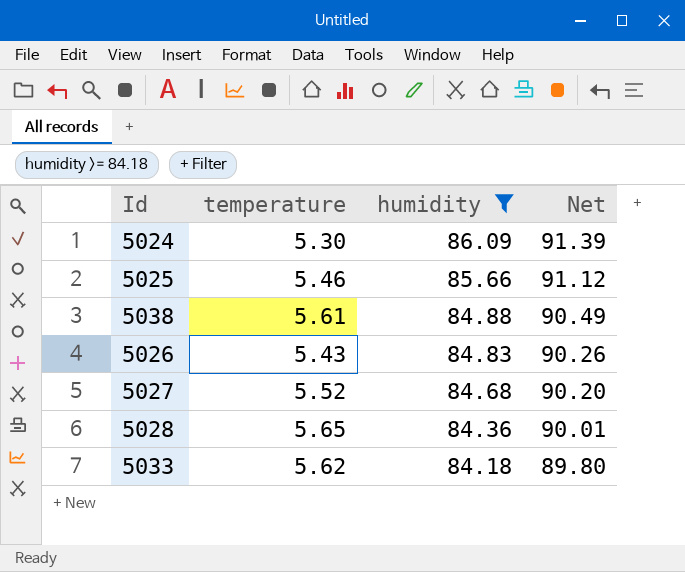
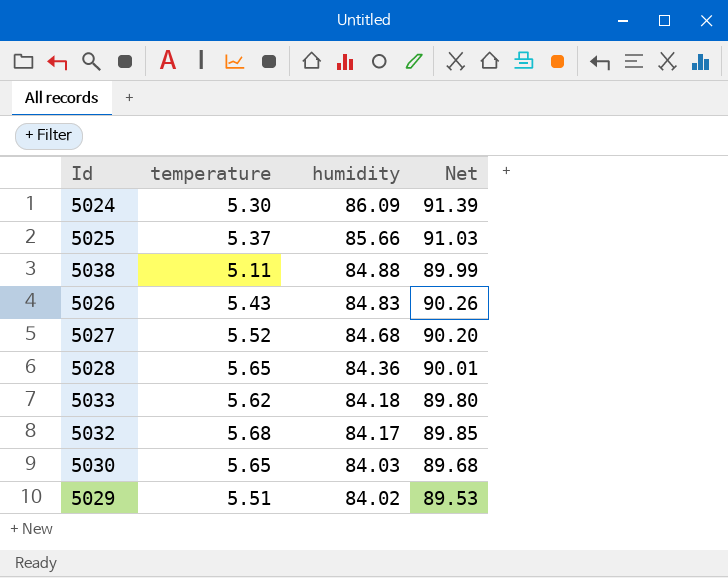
filter: humidity >= 84.18 -> none
5025 | temperature: 5.46 -> 5.37
5025 | Net: 91.12 -> 91.03
5038 | temperature: 5.61 -> 5.11
5038 | Net: 90.49 -> 89.99

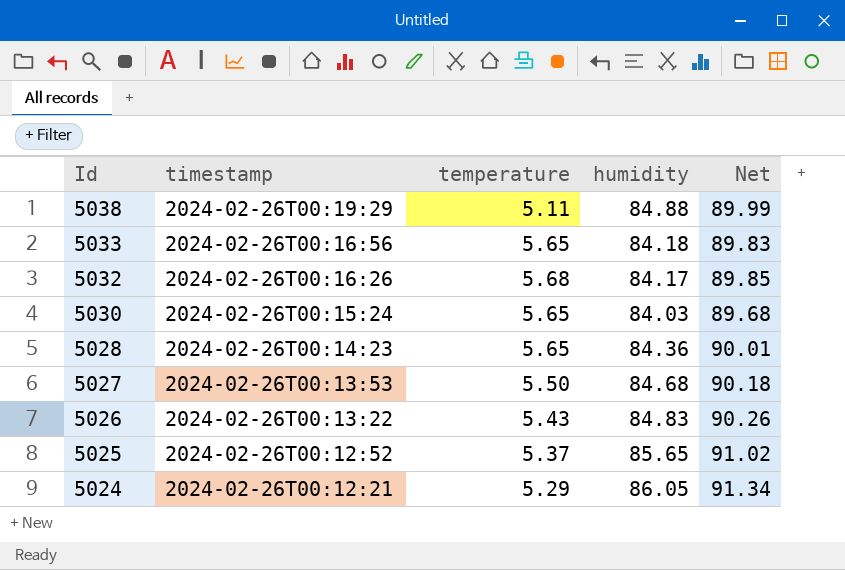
row order: humidity descending -> Id descending
column timestamp | position: none -> 2
row 5029: 5.51 | 84.02 | 89.53 -> none
5033 | temperature: 5.62 -> 5.65
5033 | Net: 89.80 -> 89.83
5027 | temperature: 5.52 -> 5.50
5027 | Net: 90.20 -> 90.18
5025 | humidity: 85.66 -> 85.65
5025 | Net: 91.03 -> 91.02
5024 | temperature: 5.30 -> 5.29
5024 | humidity: 86.09 -> 86.05
5024 | Net: 91.39 -> 91.34

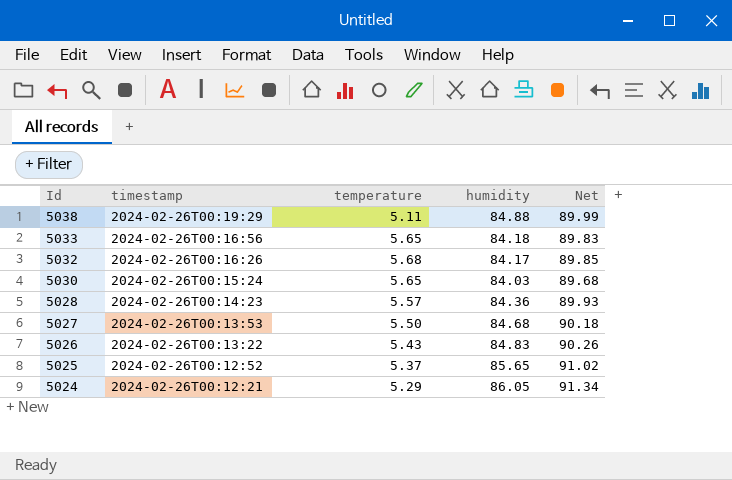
5028 | temperature: 5.65 -> 5.57
5028 | Net: 90.01 -> 89.93

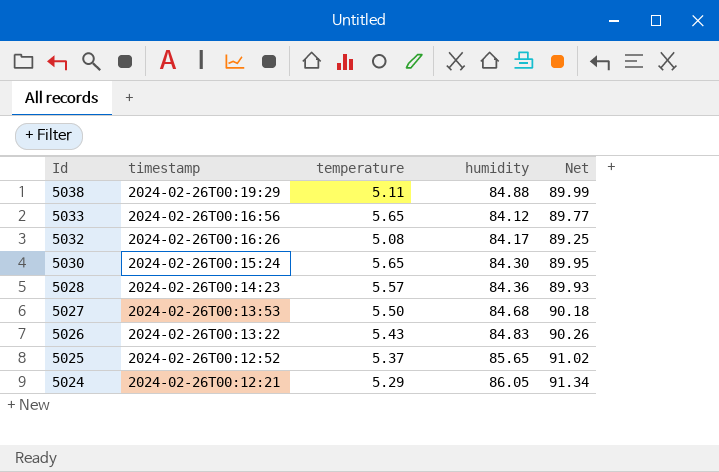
5033 | humidity: 84.18 -> 84.12
5033 | Net: 89.83 -> 89.77
5032 | temperature: 5.68 -> 5.08
5032 | Net: 89.85 -> 89.25
5030 | humidity: 84.03 -> 84.30
5030 | Net: 89.68 -> 89.95

